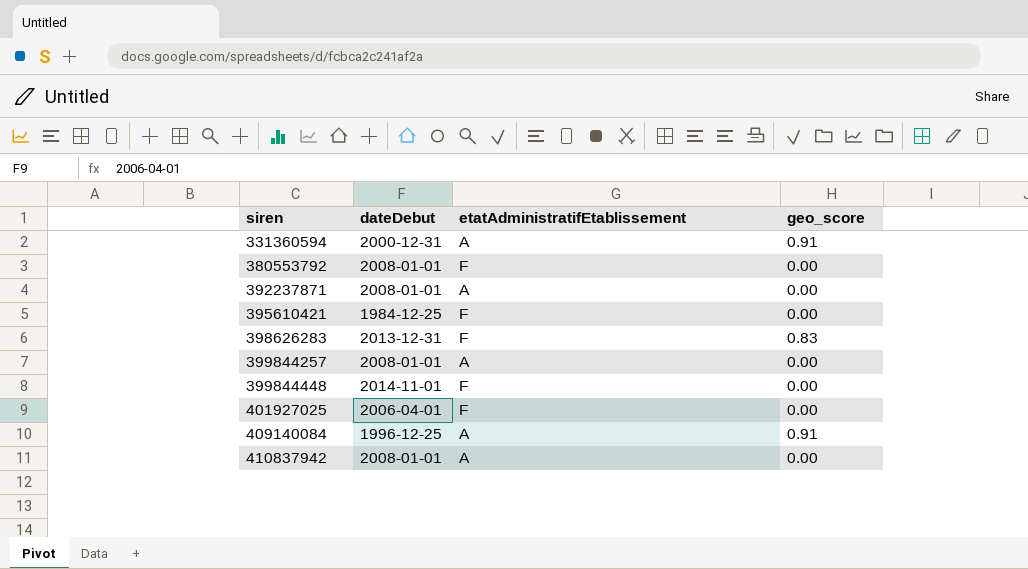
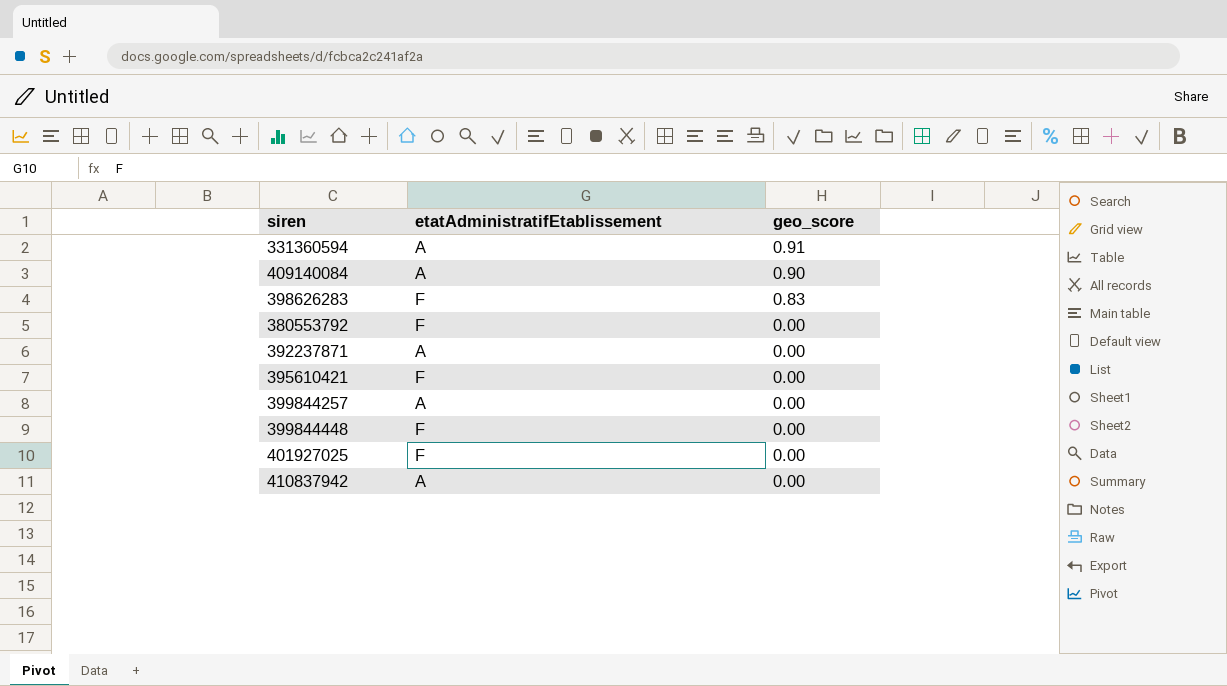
row order: siren ascending -> geo_score descending
column dateDebut | position: 2 -> none
409140084 | geo_score: 0.91 -> 0.90

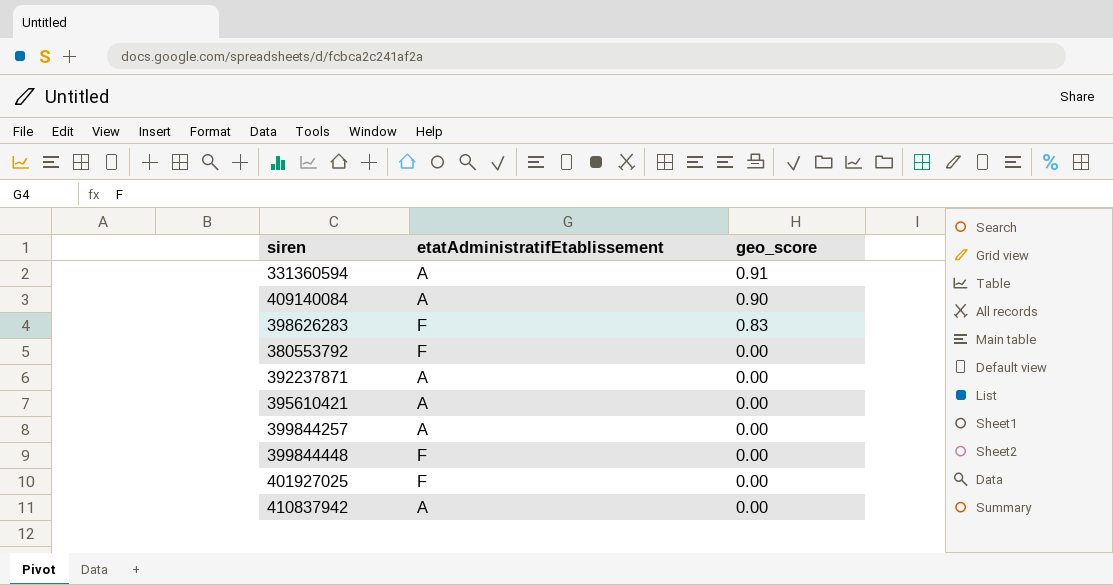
395610421 | etatAdministratifEtablissement: F -> A

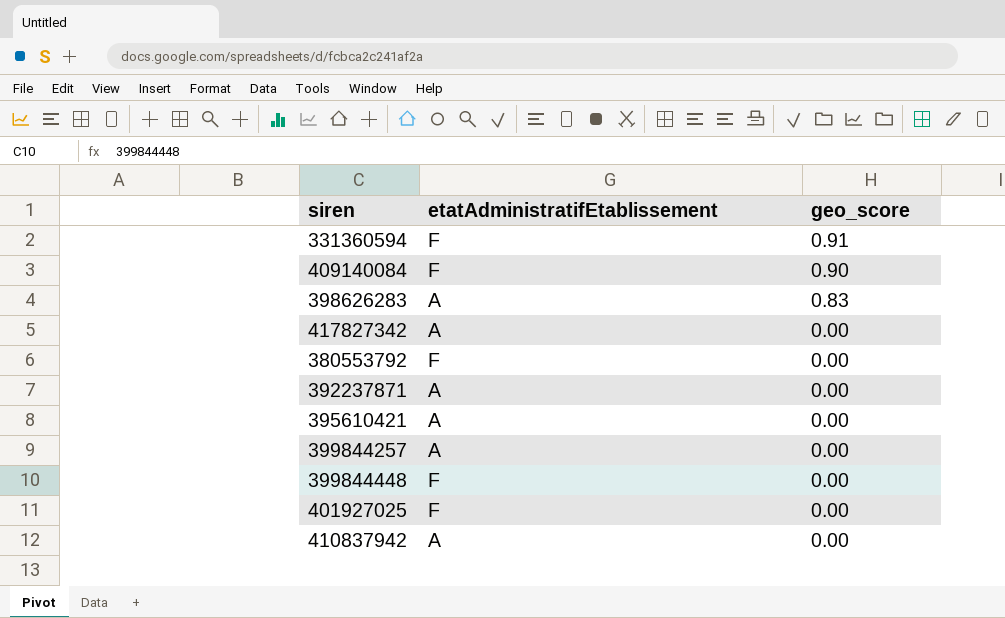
331360594 | etatAdministratifEtablissement: A -> F
409140084 | etatAdministratifEtablissement: A -> F
398626283 | etatAdministratifEtablissement: F -> A
row 417827342: none -> A | 0.00

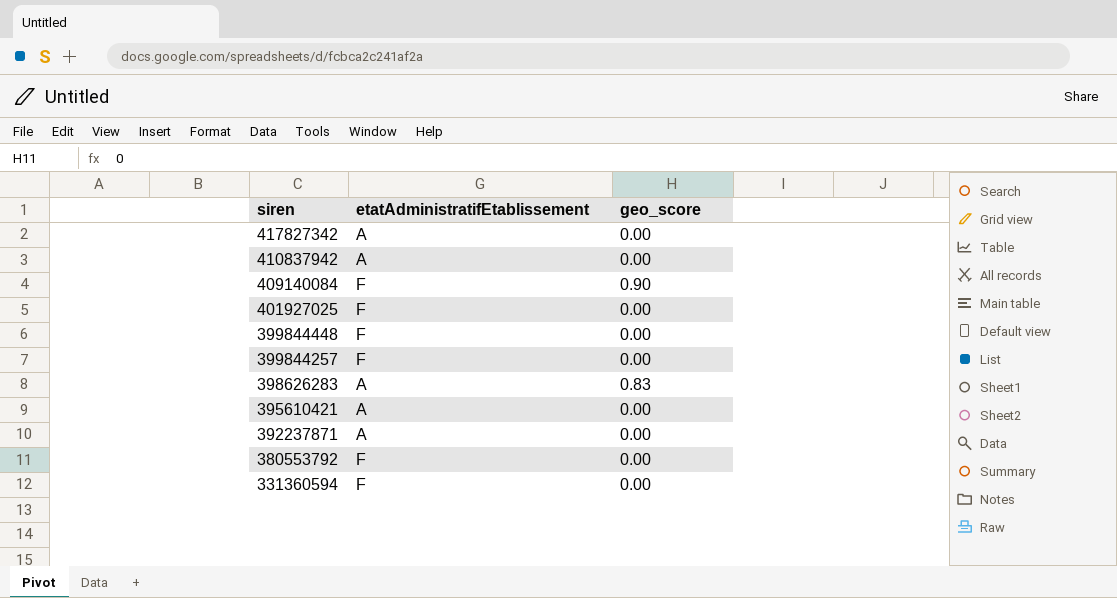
row order: geo_score descending -> siren descending
399844257 | etatAdministratifEtablissement: A -> F
331360594 | geo_score: 0.91 -> 0.00

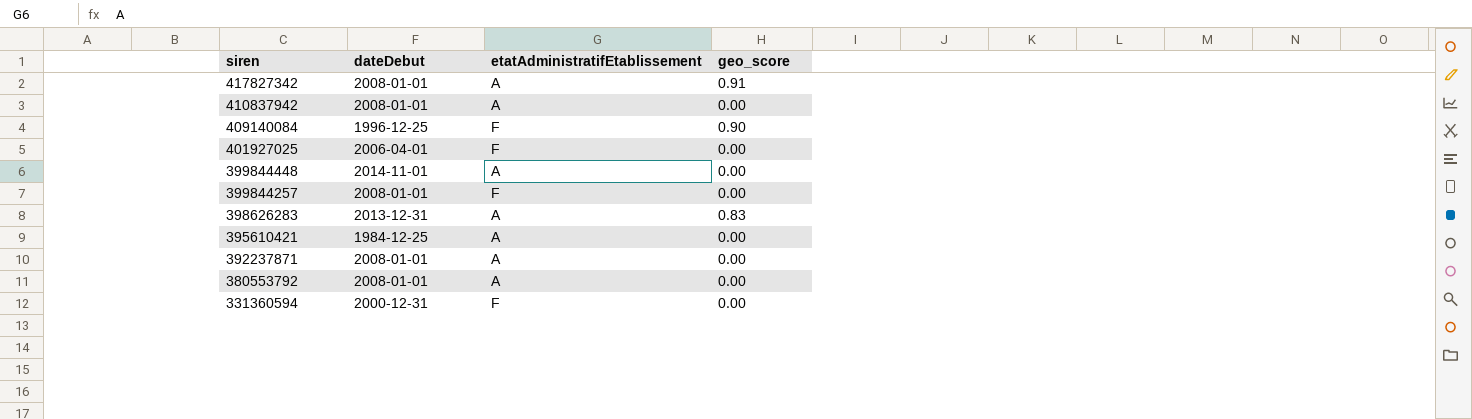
column dateDebut | position: none -> 2
417827342 | geo_score: 0.00 -> 0.91
399844448 | etatAdministratifEtablissement: F -> A
380553792 | etatAdministratifEtablissement: F -> A

